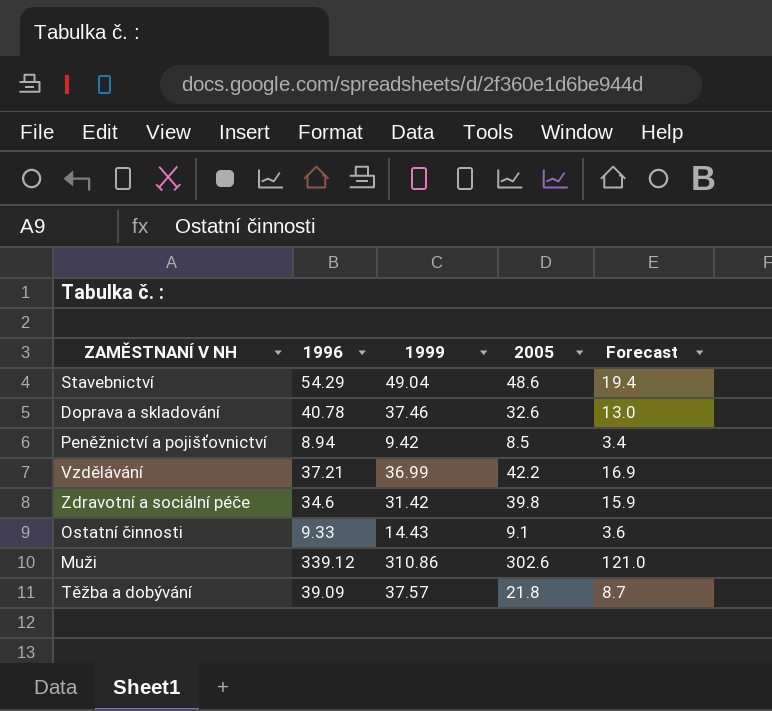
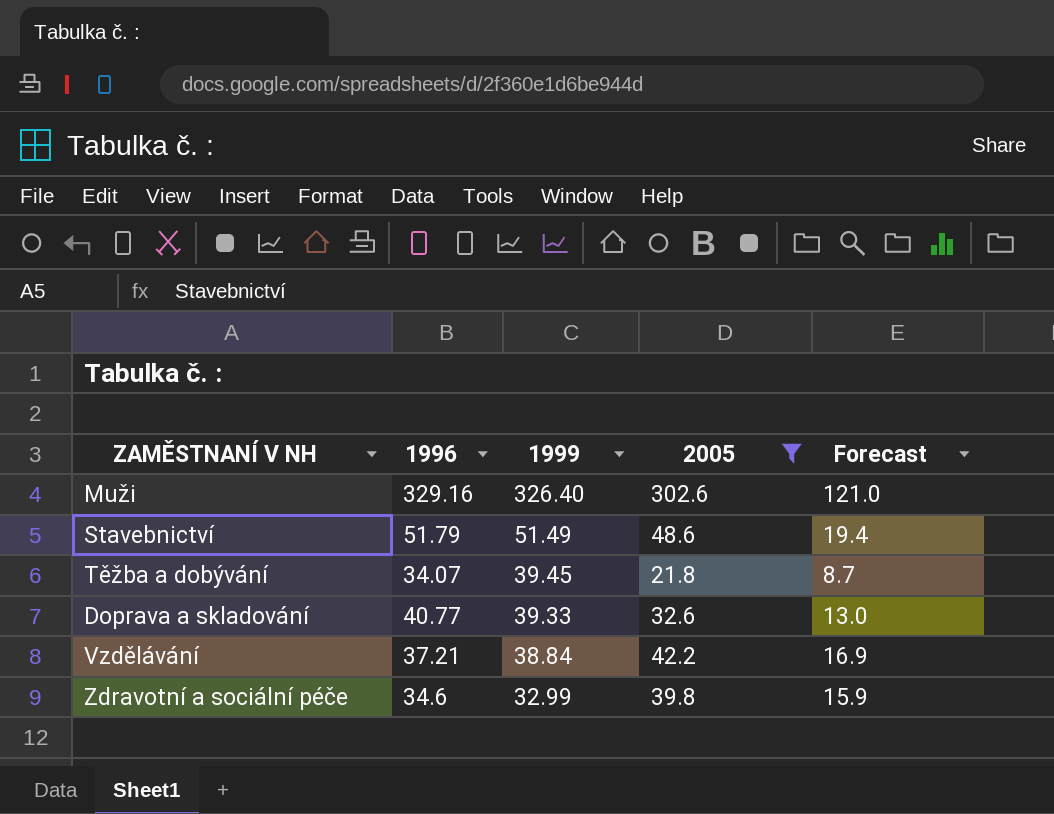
filter: none -> 2005 >= 21.8
row order: none -> 1999 descending
Muži | 1996: 339.12 -> 329.16
Muži | 1999: 310.86 -> 326.40
Stavebnictví | 1996: 54.29 -> 51.79
Stavebnictví | 1999: 49.04 -> 51.49
Těžba a dobývání | 1996: 39.09 -> 34.07
Těžba a dobývání | 1999: 37.57 -> 39.45
Doprava a skladování | 1996: 40.78 -> 40.77
Doprava a skladování | 1999: 37.46 -> 39.33
Vzdělávání | 1999: 36.99 -> 38.84
Zdravotní a sociální péče | 1999: 31.42 -> 32.99

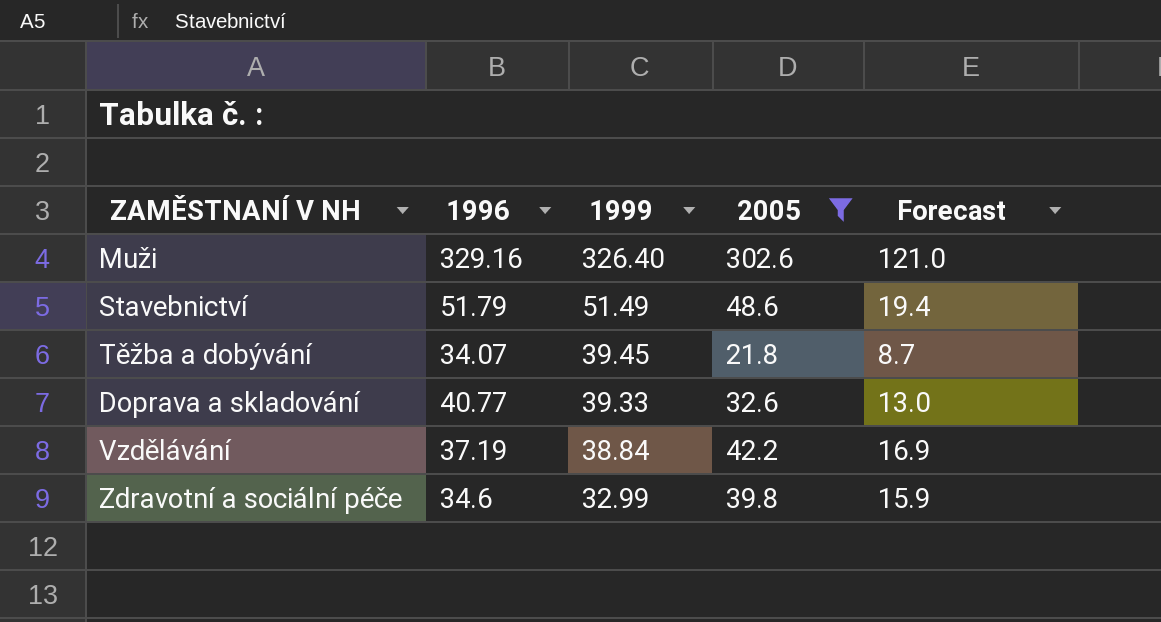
Vzdělávání | 1996: 37.21 -> 37.19

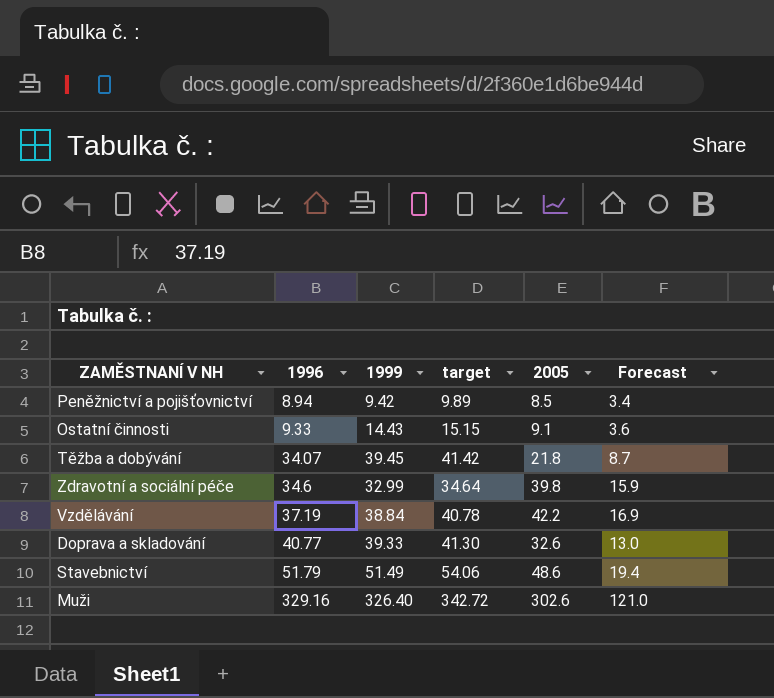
filter: 2005 >= 21.8 -> none
row order: 1999 descending -> 1996 ascending
column target | formula: none -> [1999] * 1.05

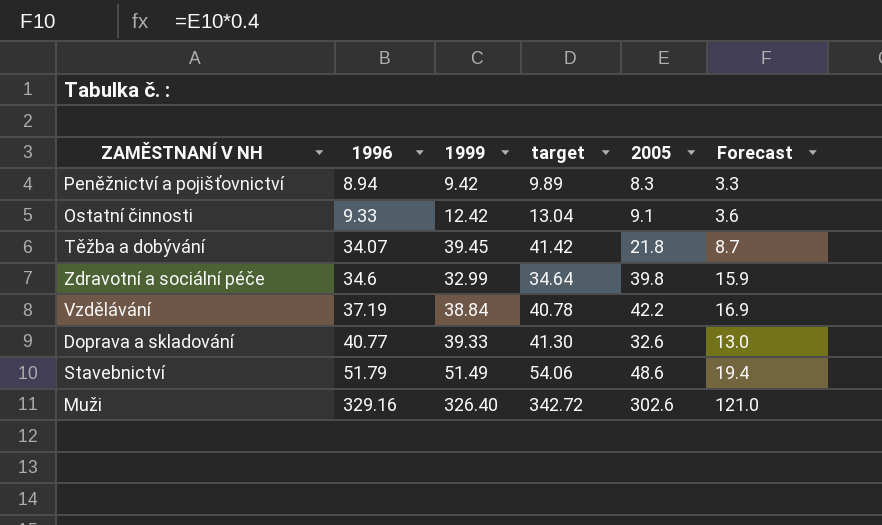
Peněžnictví a pojišťovnictví | 2005: 8.5 -> 8.3
Peněžnictví a pojišťovnictví | Forecast: 3.4 -> 3.3
Ostatní činnosti | 1999: 14.43 -> 12.42
Ostatní činnosti | target: 15.15 -> 13.04

